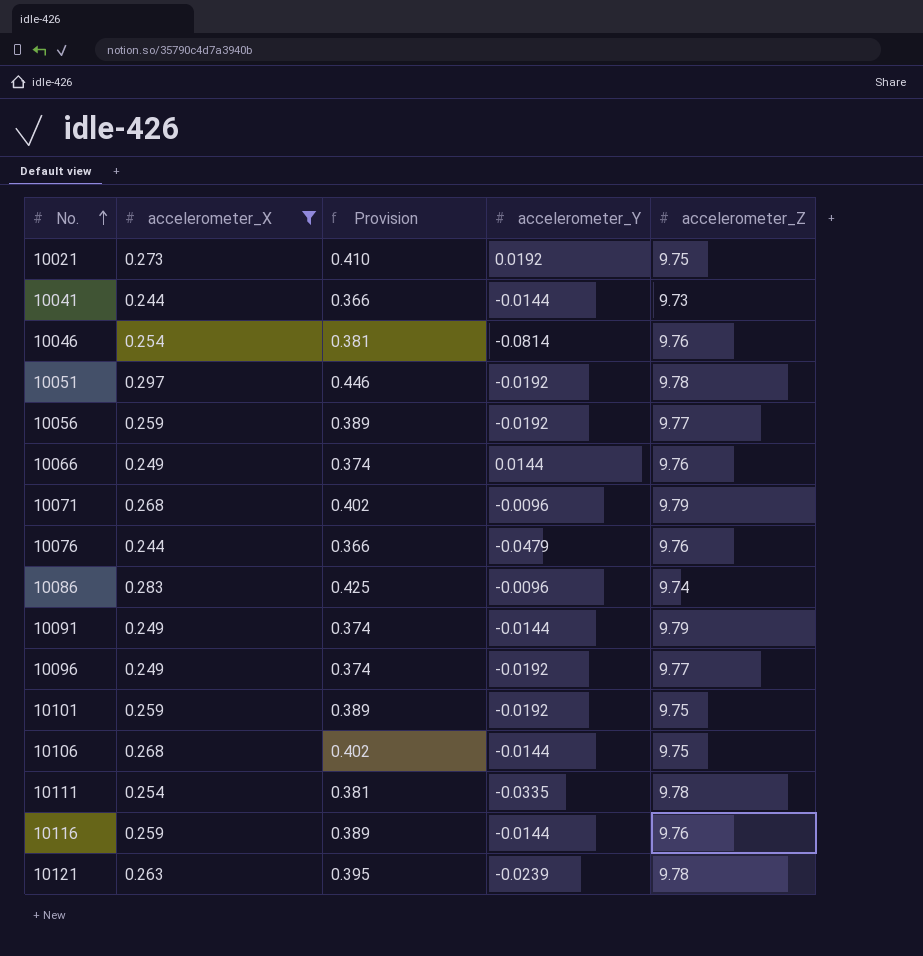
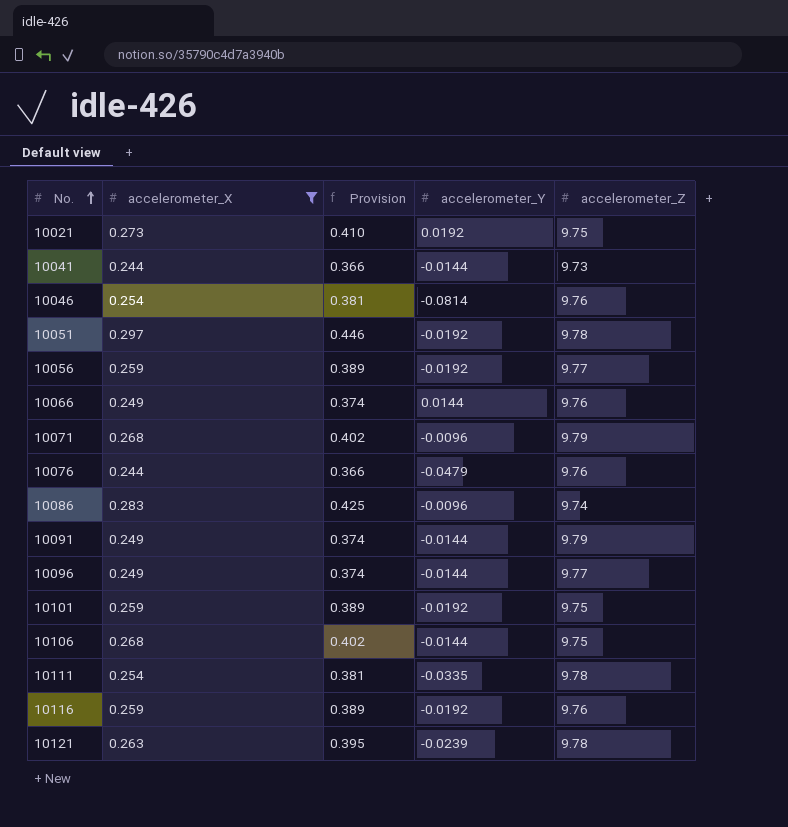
10096 | accelerometer_Y: -0.0192 -> -0.0144
10116 | accelerometer_Y: -0.0144 -> -0.0192

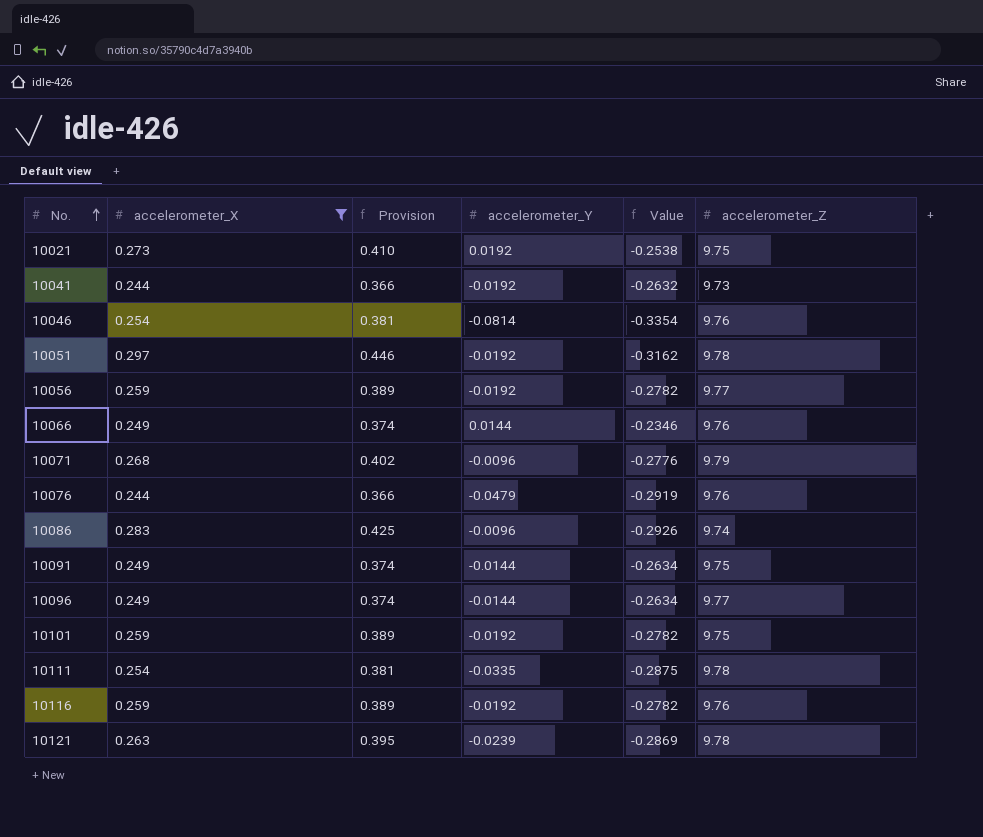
column Value | formula: none -> [accelerometer_Y] - [accelerometer_X]
row 10106: 0.268 | 0.402 | -0.0144 | 9.75 -> none
10041 | accelerometer_Y: -0.0144 -> -0.0192
10091 | accelerometer_Z: 9.79 -> 9.75

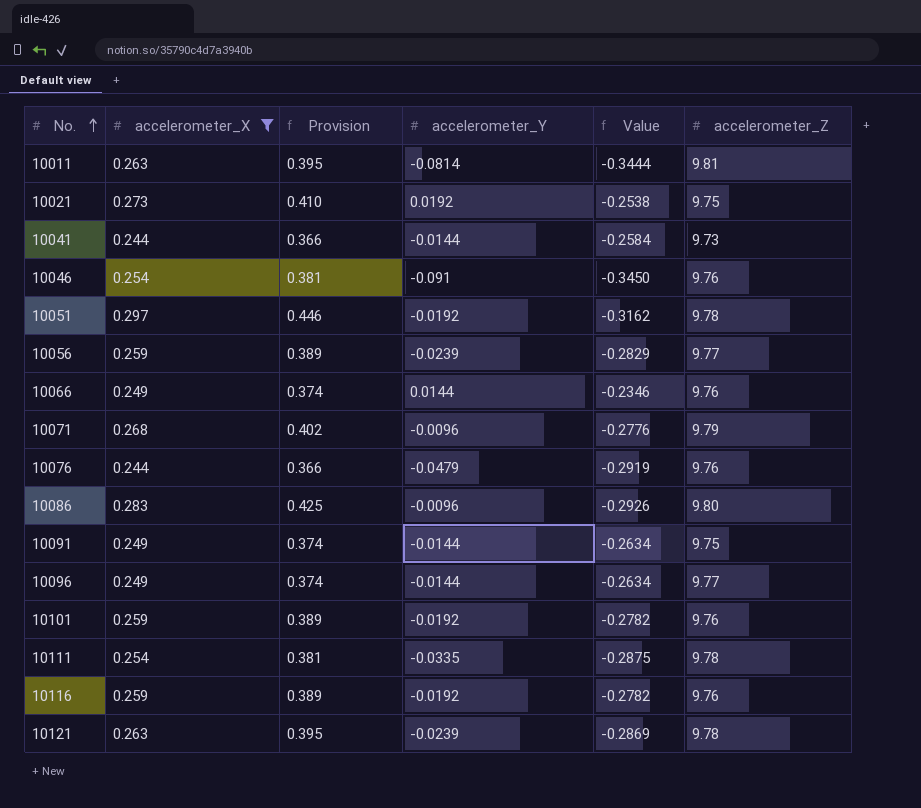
row 10011: none -> 0.263 | 0.395 | -0.0814 | -0.3444 | 9.81
10041 | accelerometer_Y: -0.0192 -> -0.0144
10041 | Value: -0.2632 -> -0.2584
10046 | accelerometer_Y: -0.0814 -> -0.091
10046 | Value: -0.3354 -> -0.3450
10056 | accelerometer_Y: -0.0192 -> -0.0239
10056 | Value: -0.2782 -> -0.2829
10086 | accelerometer_Z: 9.74 -> 9.80
10101 | accelerometer_Z: 9.75 -> 9.76

